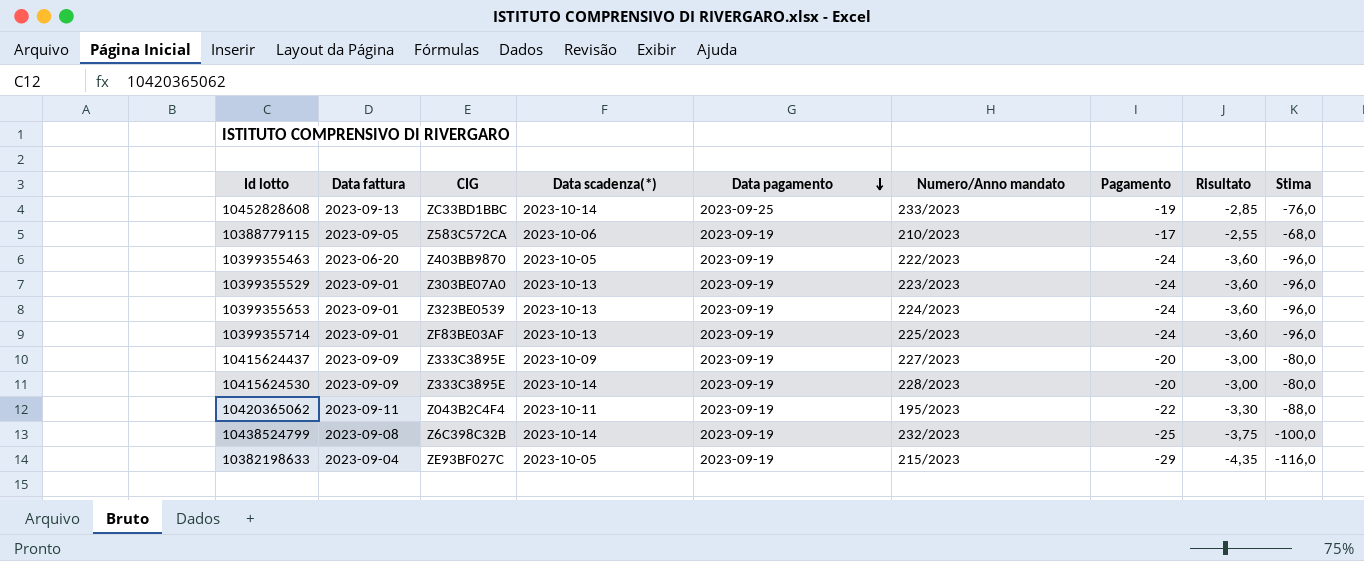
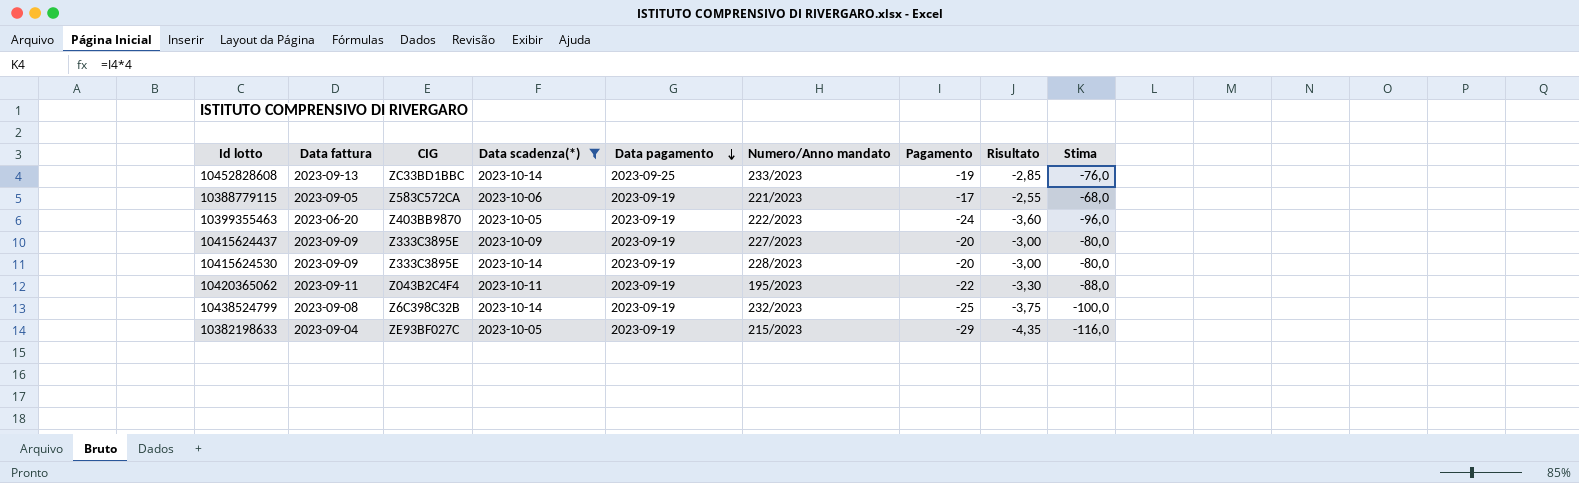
filter: none -> Data scadenza(*) != 2023-10-13
10388779115 | Numero/Anno mandato: 210/2023 -> 221/2023

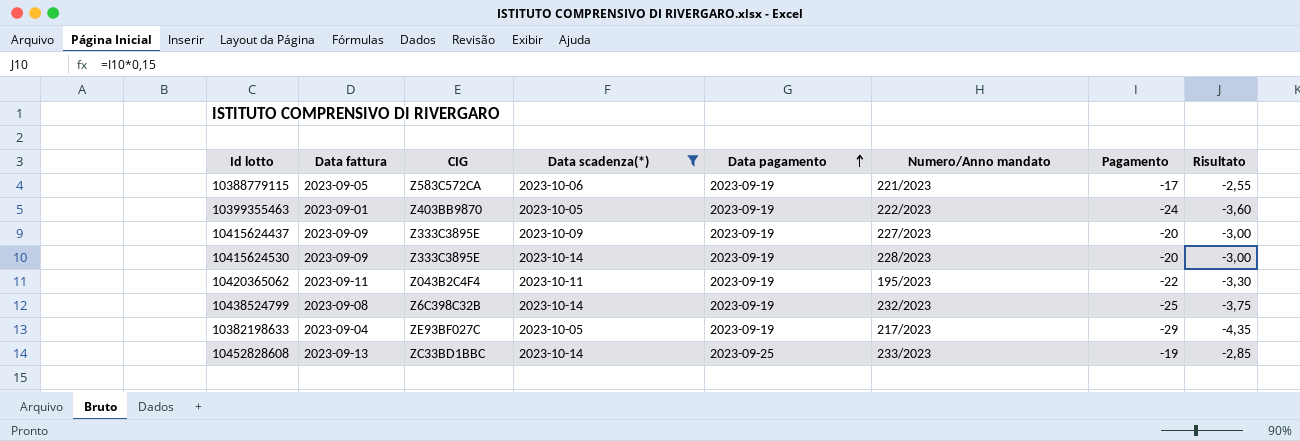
row order: Data pagamento descending -> Data pagamento ascending
column Stima | formula: [Pagamento] * 4 -> none
10399355463 | Data fattura: 2023-06-20 -> 2023-09-01
10382198633 | Numero/Anno mandato: 215/2023 -> 217/2023

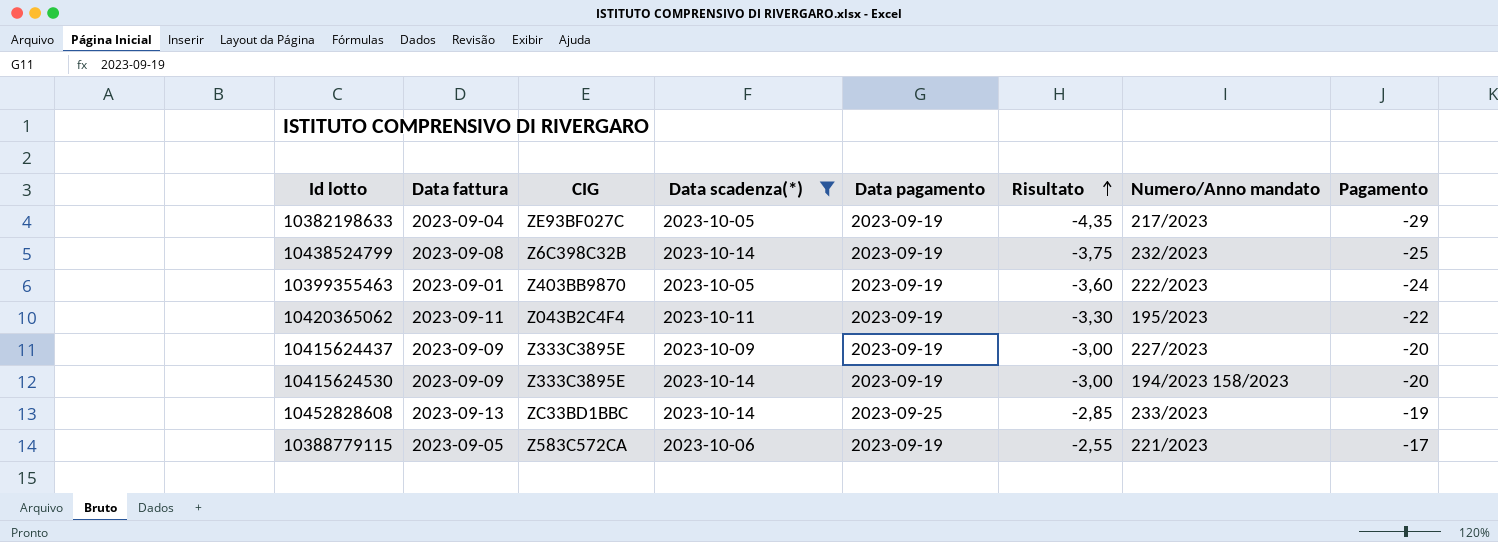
row order: Data pagamento ascending -> Risultato ascending
column Risultato | position: 8 -> 6
10415624530 | Numero/Anno mandato: 228/2023 -> 194/2023 158/2023

